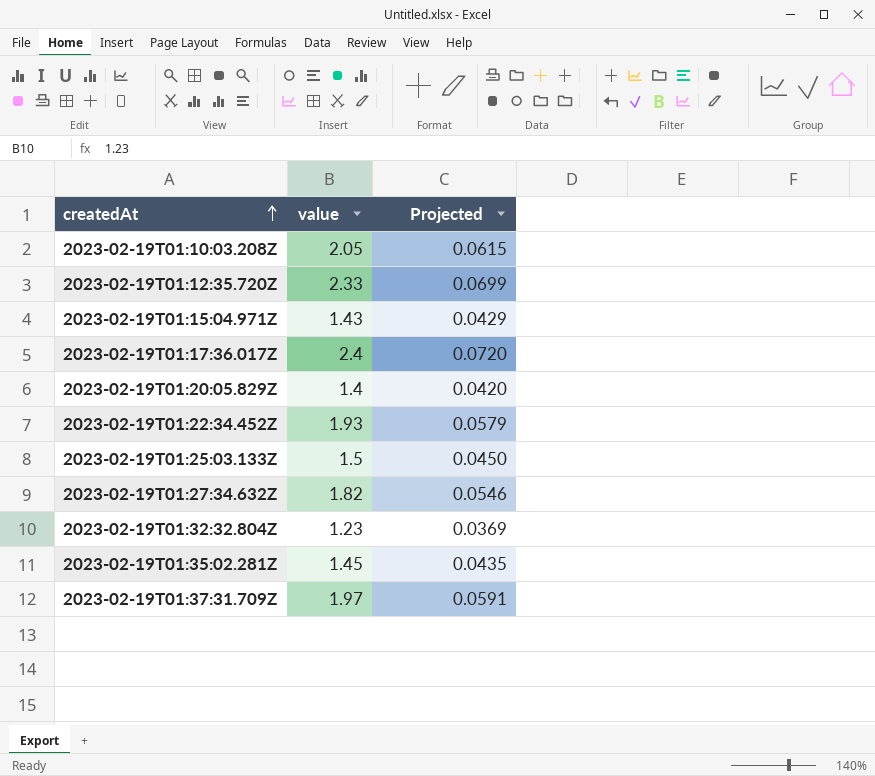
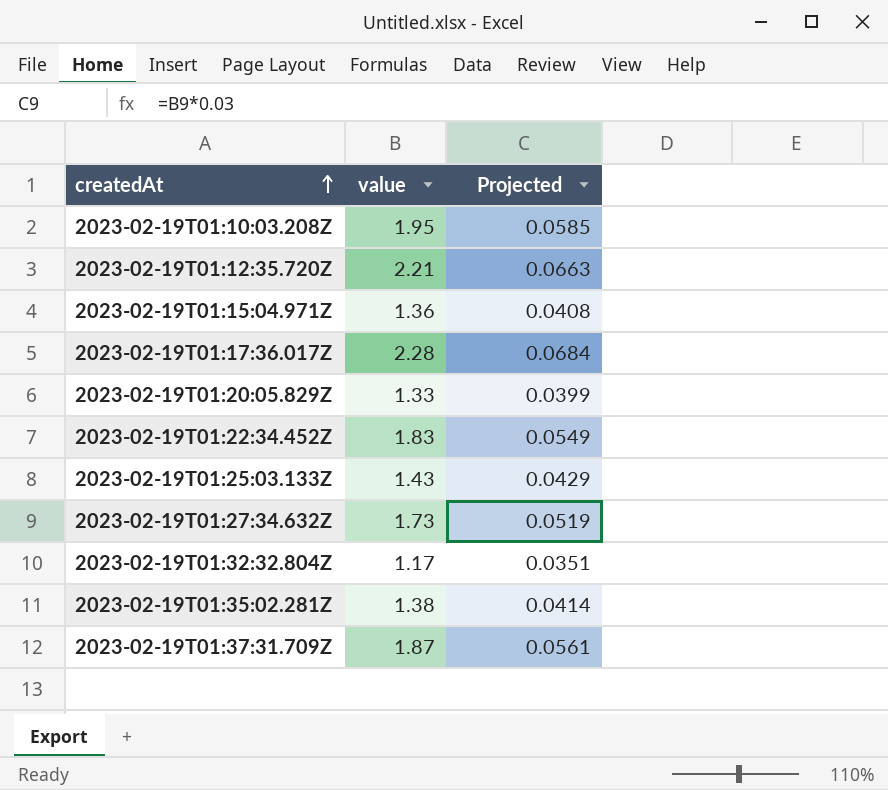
2023-02-19T01:10:03.208Z | value: 2.05 -> 1.95
2023-02-19T01:10:03.208Z | Projected: 0.0615 -> 0.0585
2023-02-19T01:12:35.720Z | value: 2.33 -> 2.21
2023-02-19T01:12:35.720Z | Projected: 0.0699 -> 0.0663
2023-02-19T01:15:04.971Z | value: 1.43 -> 1.36
2023-02-19T01:15:04.971Z | Projected: 0.0429 -> 0.0408
2023-02-19T01:17:36.017Z | value: 2.4 -> 2.28
2023-02-19T01:17:36.017Z | Projected: 0.0720 -> 0.0684
2023-02-19T01:20:05.829Z | value: 1.4 -> 1.33
2023-02-19T01:20:05.829Z | Projected: 0.0420 -> 0.0399
2023-02-19T01:22:34.452Z | value: 1.93 -> 1.83
2023-02-19T01:22:34.452Z | Projected: 0.0579 -> 0.0549
2023-02-19T01:25:03.133Z | value: 1.5 -> 1.43
2023-02-19T01:25:03.133Z | Projected: 0.0450 -> 0.0429
2023-02-19T01:27:34.632Z | value: 1.82 -> 1.73
2023-02-19T01:27:34.632Z | Projected: 0.0546 -> 0.0519
2023-02-19T01:32:32.804Z | value: 1.23 -> 1.17
2023-02-19T01:32:32.804Z | Projected: 0.0369 -> 0.0351
2023-02-19T01:35:02.281Z | value: 1.45 -> 1.38
2023-02-19T01:35:02.281Z | Projected: 0.0435 -> 0.0414
2023-02-19T01:37:31.709Z | value: 1.97 -> 1.87
2023-02-19T01:37:31.709Z | Projected: 0.0591 -> 0.0561

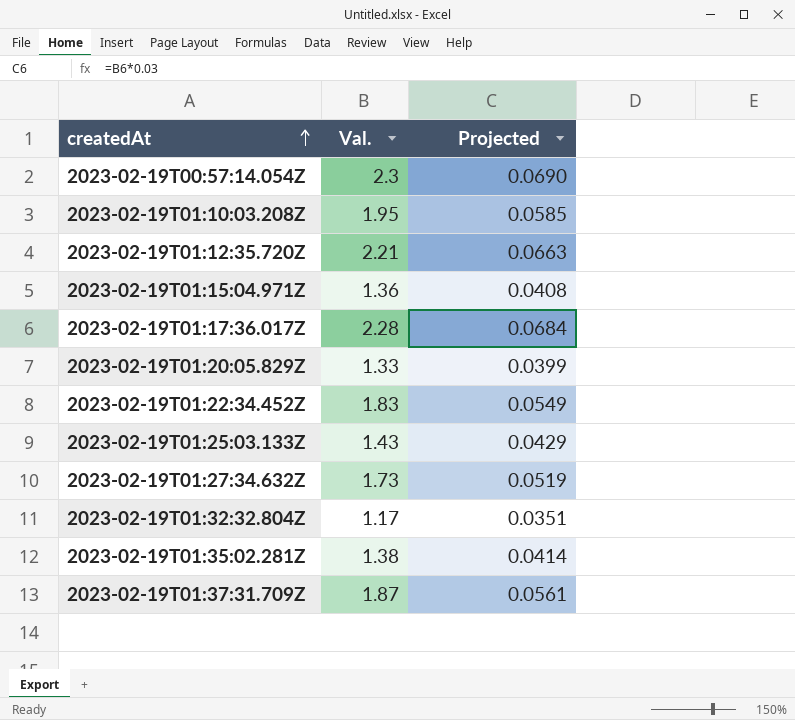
column name: value -> Val.
row 2023-02-19T00:57:14.054Z: none -> 2.3 | 0.0690

